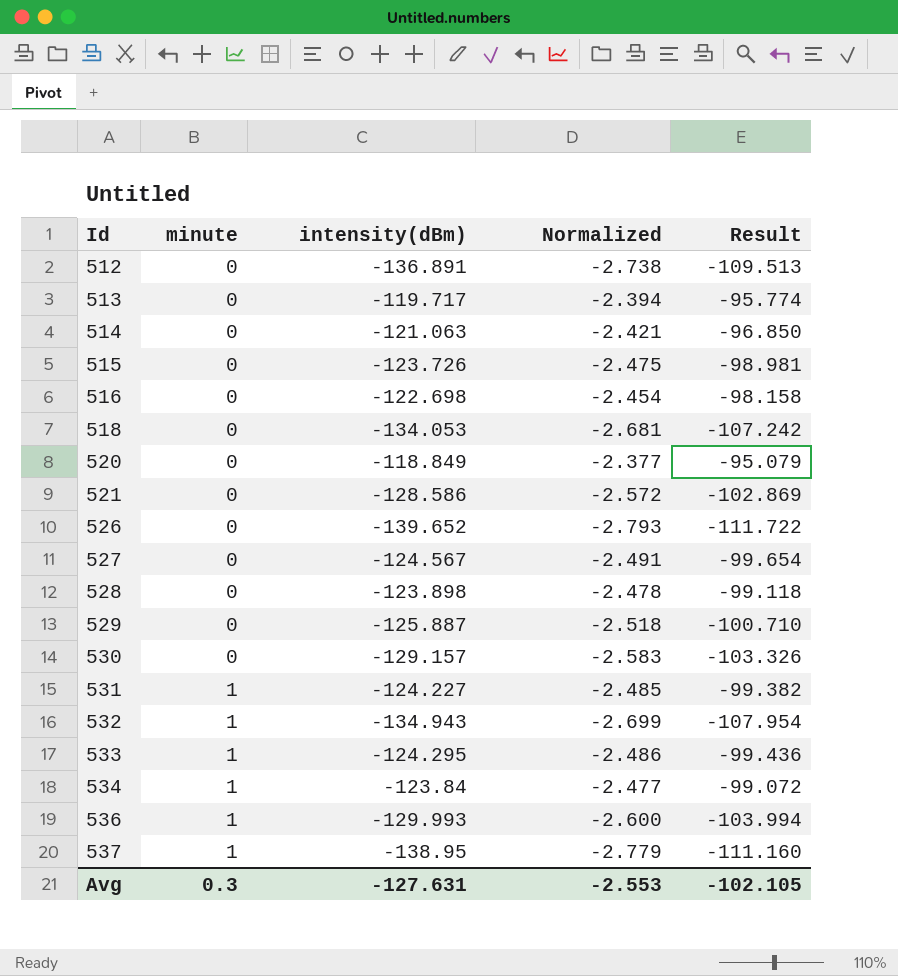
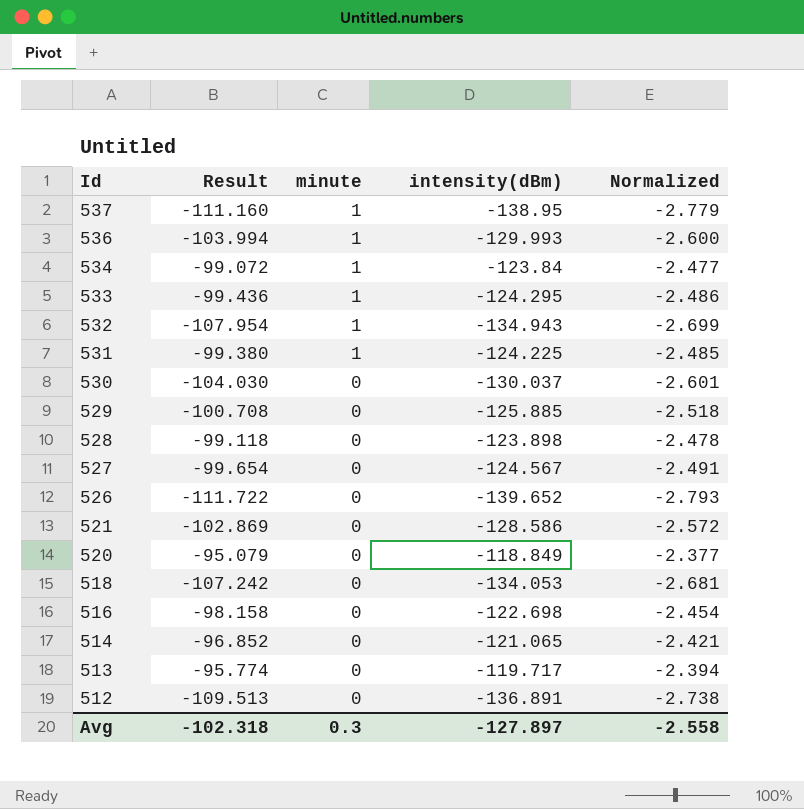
row order: Id ascending -> Id descending
column Result | position: 5 -> 2
row 515: 0 | -123.726 | -2.475 | -98.981 -> none
531 | Result: -99.382 -> -99.380
531 | intensity(dBm): -124.227 -> -124.225
530 | Result: -103.326 -> -104.030
530 | intensity(dBm): -129.157 -> -130.037
530 | Normalized: -2.583 -> -2.601
529 | Result: -100.710 -> -100.708
529 | intensity(dBm): -125.887 -> -125.885
514 | Result: -96.850 -> -96.852
514 | intensity(dBm): -121.063 -> -121.065
Avg | Result: -102.105 -> -102.318
Avg | intensity(dBm): -127.631 -> -127.897
Avg | Normalized: -2.553 -> -2.558

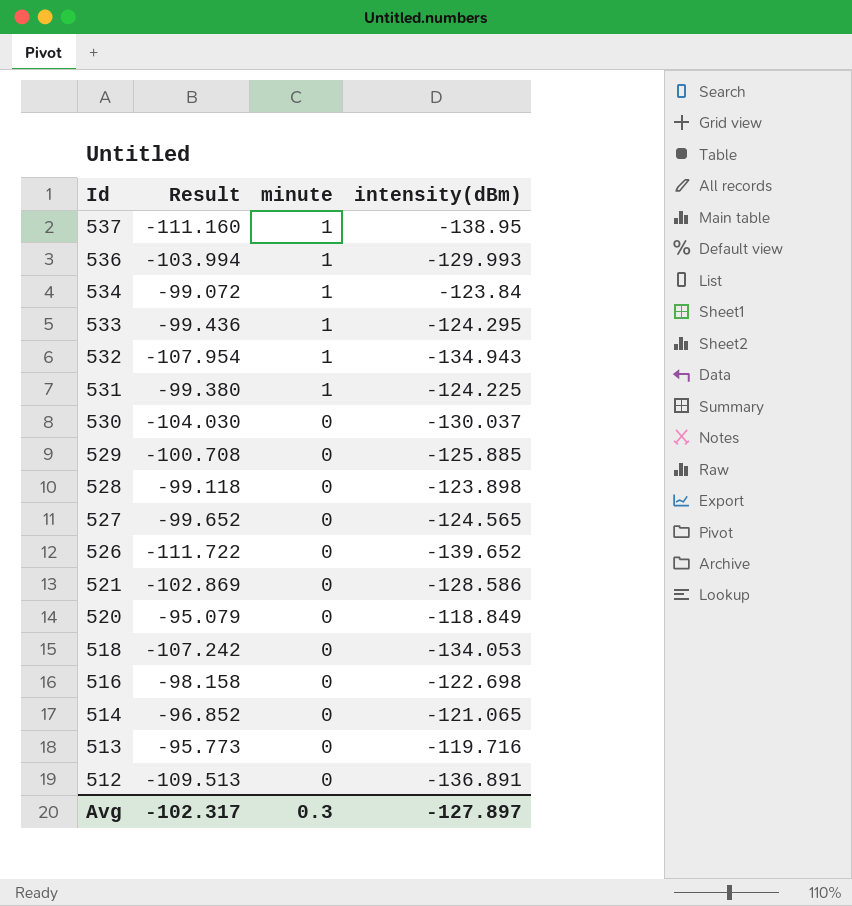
column Normalized | formula: [intensity(dBm)] * 0.02 -> none
527 | Result: -99.654 -> -99.652
527 | intensity(dBm): -124.567 -> -124.565
513 | Result: -95.774 -> -95.773
513 | intensity(dBm): -119.717 -> -119.716
Avg | Result: -102.318 -> -102.317

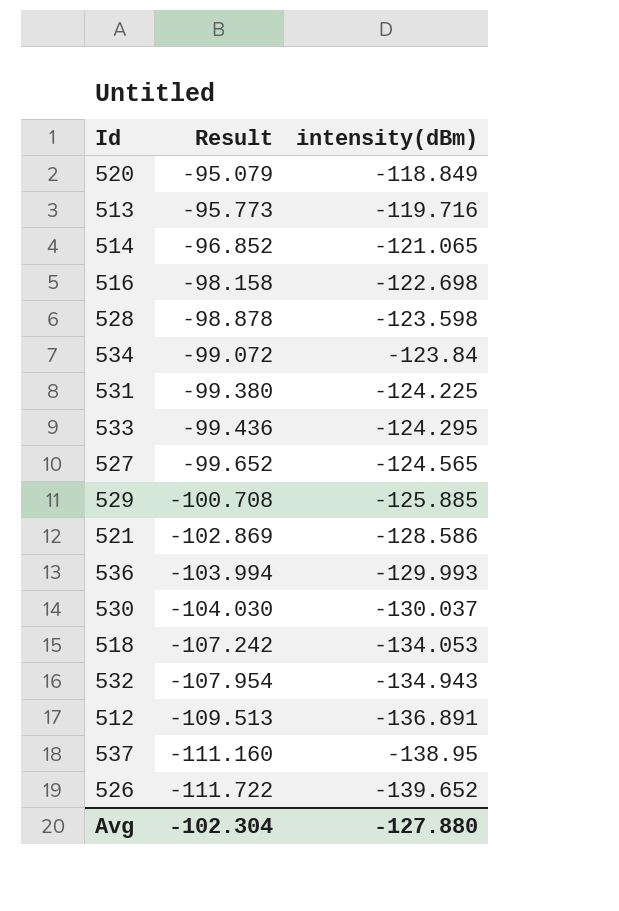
row order: Id descending -> Result descending
column minute | position: 3 -> none
528 | Result: -99.118 -> -98.878
528 | intensity(dBm): -123.898 -> -123.598
Avg | Result: -102.317 -> -102.304
Avg | intensity(dBm): -127.897 -> -127.880

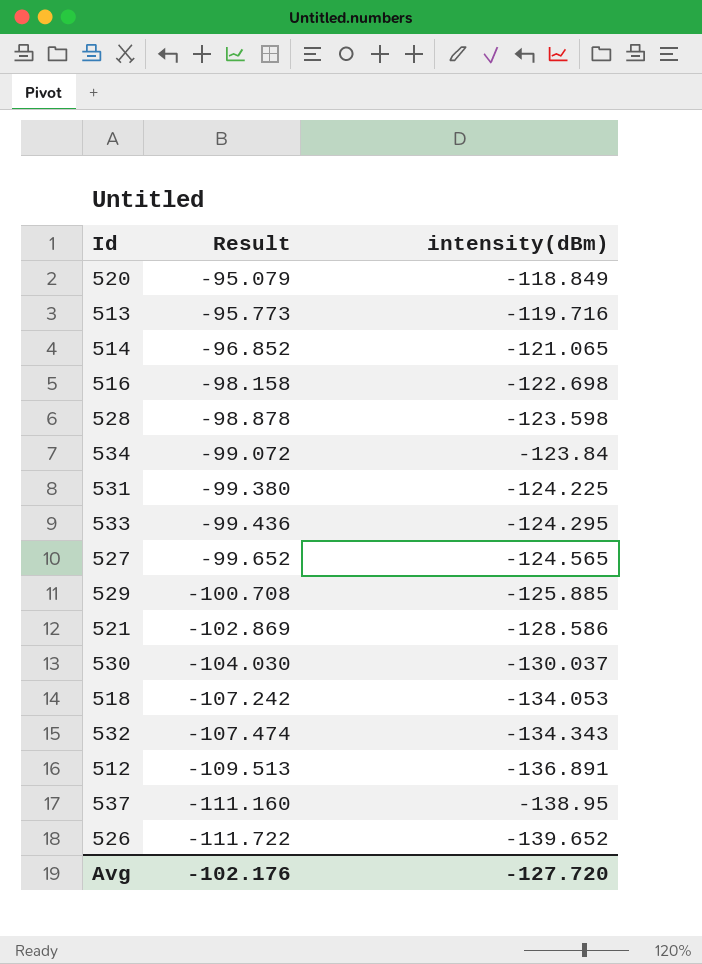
row 536: -103.994 | -129.993 -> none
532 | Result: -107.954 -> -107.474
532 | intensity(dBm): -134.943 -> -134.343
Avg | Result: -102.304 -> -102.176
Avg | intensity(dBm): -127.880 -> -127.720

